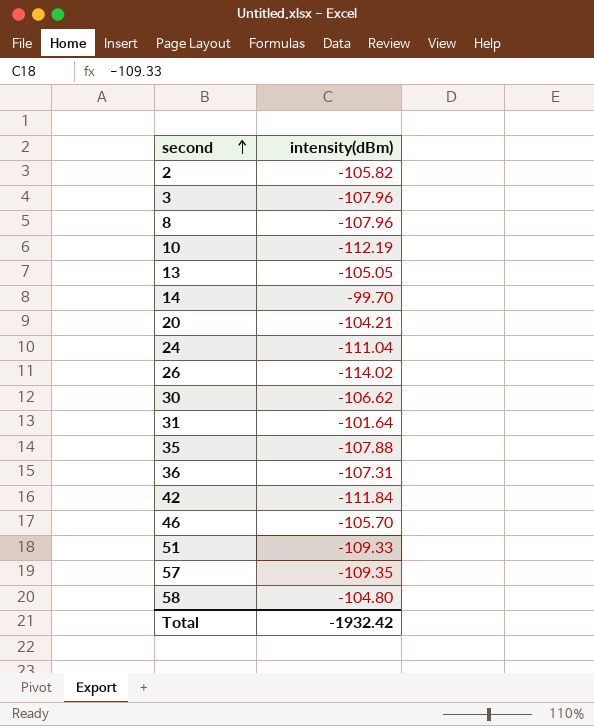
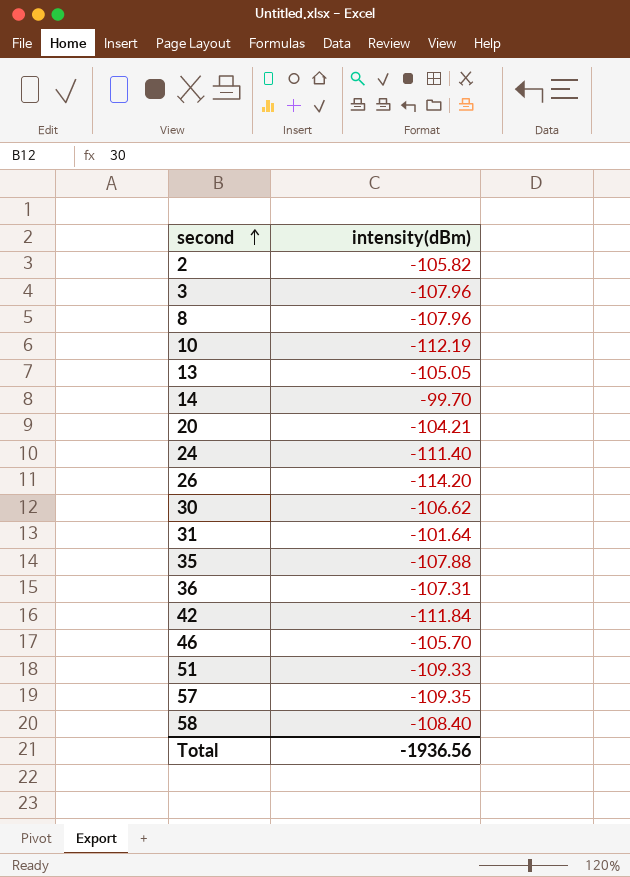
24 | intensity(dBm): -111.04 -> -111.40
26 | intensity(dBm): -114.02 -> -114.20
58 | intensity(dBm): -104.80 -> -108.40
Total | intensity(dBm): -1932.42 -> -1936.56

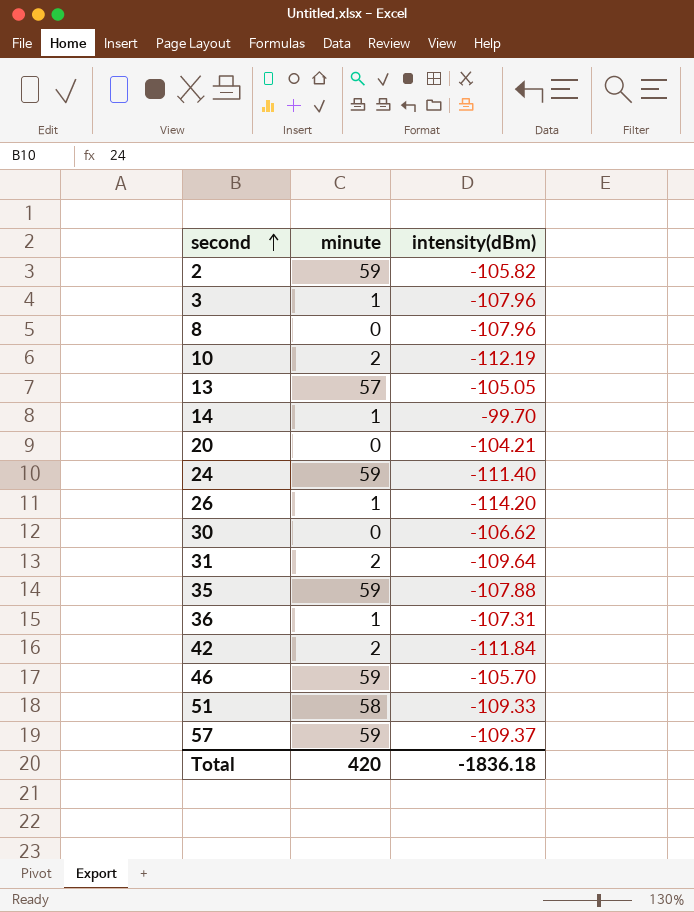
column minute | position: none -> 2
row 58: -108.40 -> none
31 | intensity(dBm): -101.64 -> -109.64
57 | intensity(dBm): -109.35 -> -109.37
Total | intensity(dBm): -1936.56 -> -1836.18

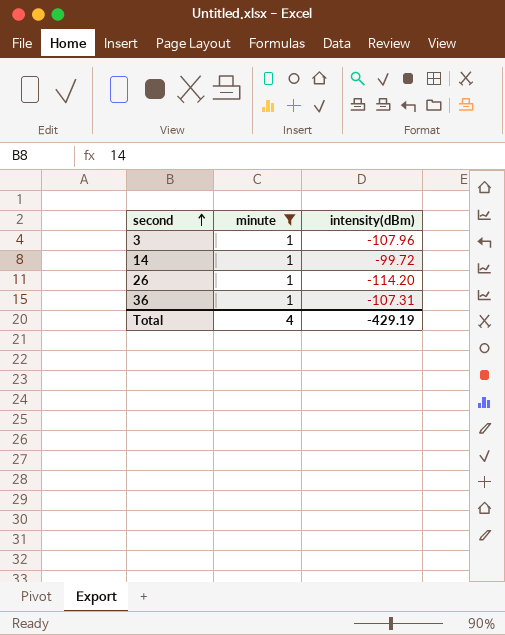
filter: none -> minute = 1
14 | intensity(dBm): -99.70 -> -99.72
Total | minute: 420 -> 4
Total | intensity(dBm): -1836.18 -> -429.19

